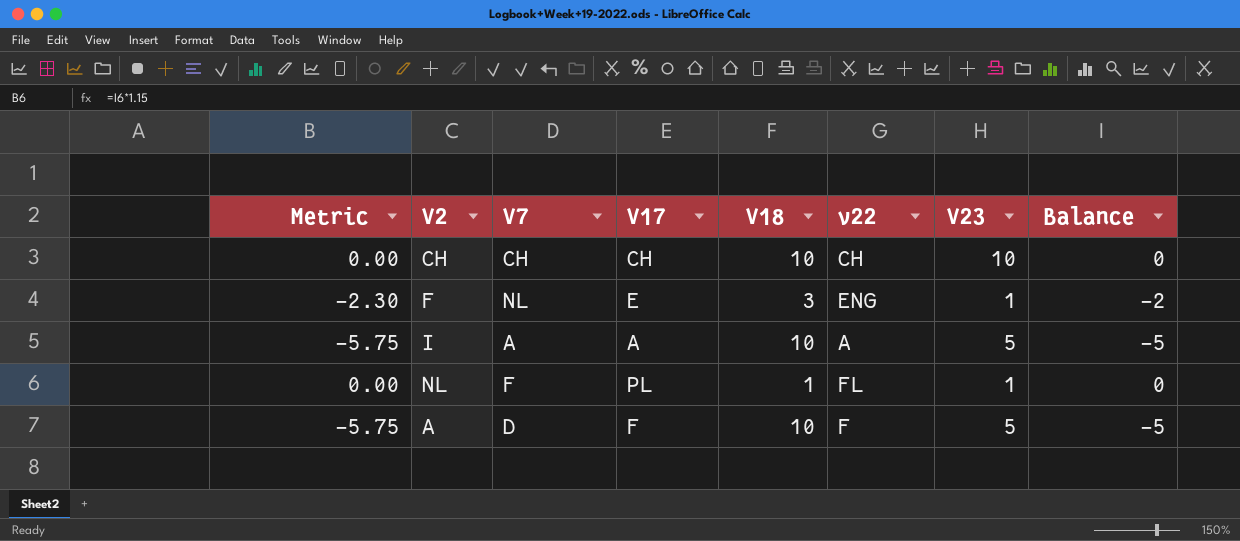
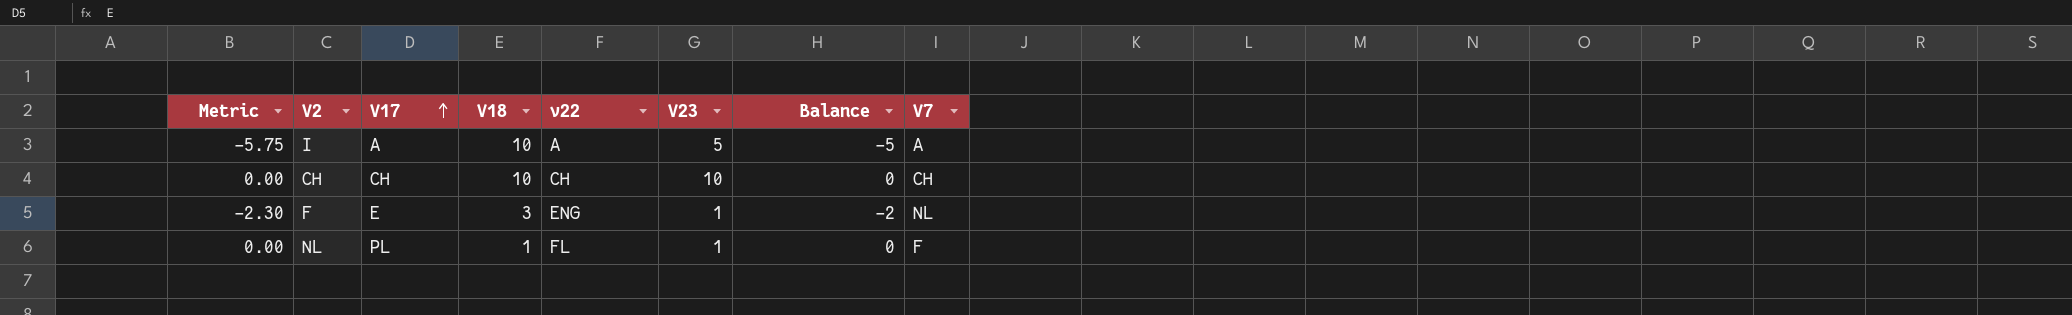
row order: none -> V17 ascending
column V7 | position: 3 -> 8
row A: -5.75 | D | F | 10 | F | 5 | -5 -> none

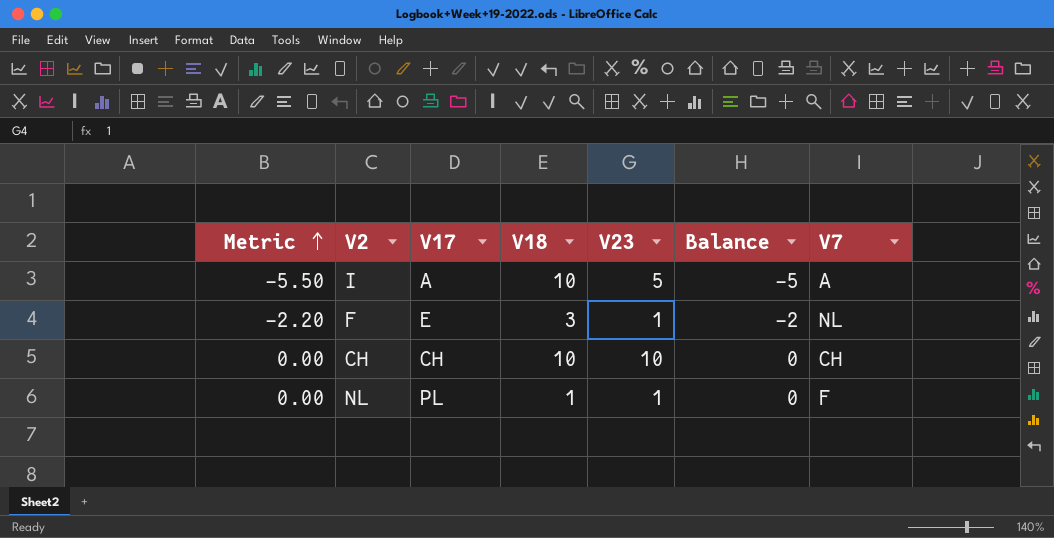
row order: V17 ascending -> Metric ascending
column v22 | position: 5 -> none
column Metric | formula: [Balance] * 1.15 -> [Balance] * 1.1

